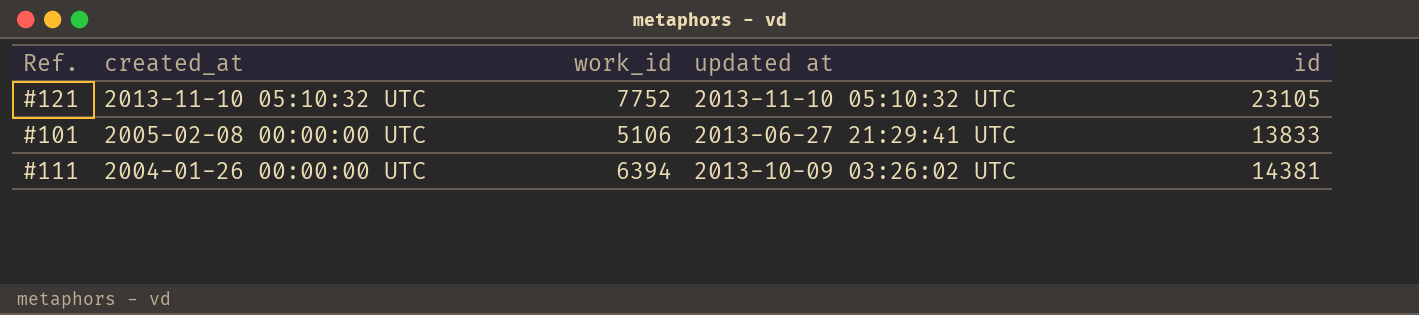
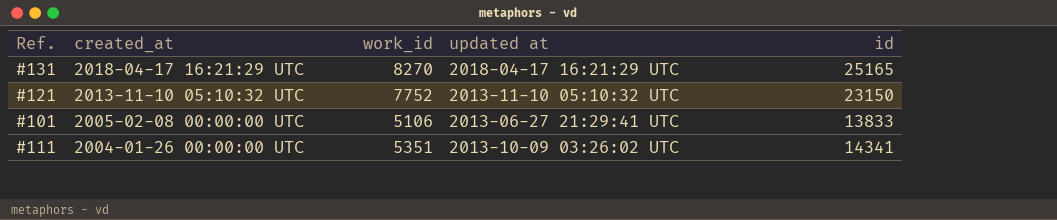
row #131: none -> 2018-04-17 16:21:29 UTC | 8270 | 2018-04-17 16:21:29 UTC | 25165
#121 | id: 23105 -> 23150
#111 | work_id: 6394 -> 5351
#111 | id: 14381 -> 14341

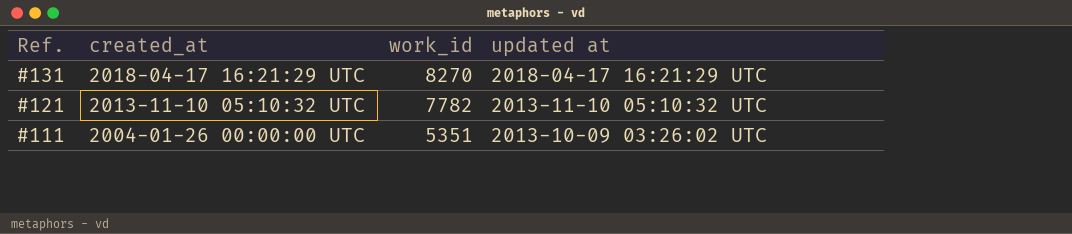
column id | position: 5 -> none
row #101: 2005-02-08 00:00:00 UTC | 5106 | 2013-06-27 21:29:41 UTC | 13833 -> none
#121 | work_id: 7752 -> 7782

